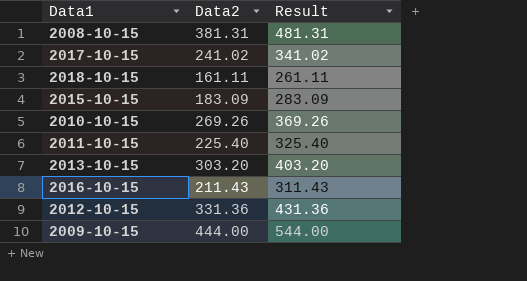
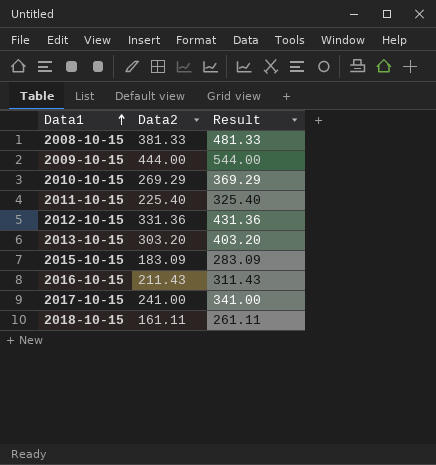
row order: none -> Data1 ascending
2008-10-15 | Data2: 381.31 -> 381.33
2008-10-15 | Result: 481.31 -> 481.33
2010-10-15 | Data2: 269.26 -> 269.29
2010-10-15 | Result: 369.26 -> 369.29
2017-10-15 | Data2: 241.02 -> 241.00
2017-10-15 | Result: 341.02 -> 341.00

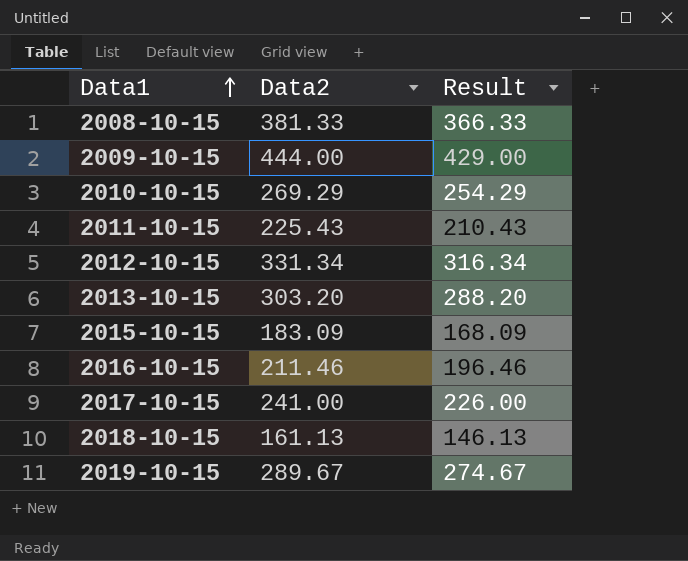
column Result | formula: [Data2] + 100 -> [Data2] - 15
2011-10-15 | Data2: 225.40 -> 225.43
2012-10-15 | Data2: 331.36 -> 331.34
2016-10-15 | Data2: 211.43 -> 211.46
2018-10-15 | Data2: 161.11 -> 161.13
row 2019-10-15: none -> 289.67 | 274.67

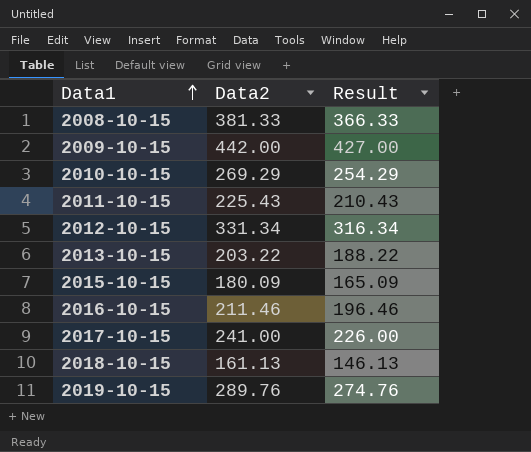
2009-10-15 | Data2: 444.00 -> 442.00
2009-10-15 | Result: 429.00 -> 427.00
2013-10-15 | Data2: 303.20 -> 203.22
2013-10-15 | Result: 288.20 -> 188.22
2015-10-15 | Data2: 183.09 -> 180.09
2015-10-15 | Result: 168.09 -> 165.09
2019-10-15 | Data2: 289.67 -> 289.76
2019-10-15 | Result: 274.67 -> 274.76

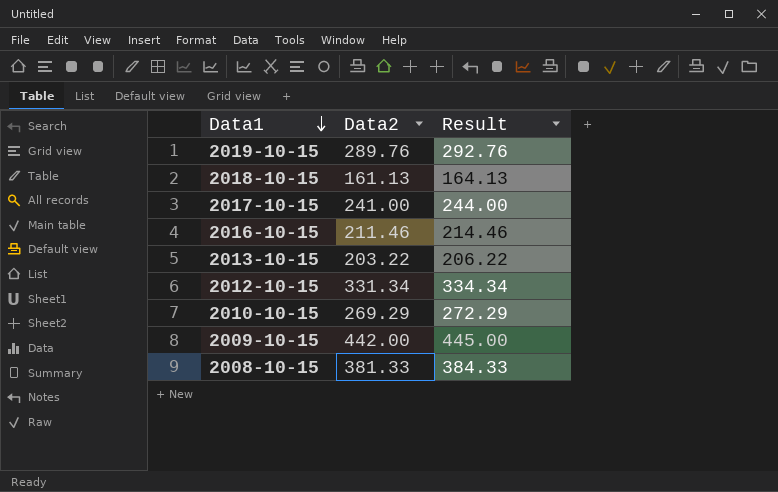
row order: Data1 ascending -> Data1 descending
column Result | formula: [Data2] - 15 -> [Data2] + 3
row 2011-10-15: 225.43 | 210.43 -> none
row 2015-10-15: 180.09 | 165.09 -> none

